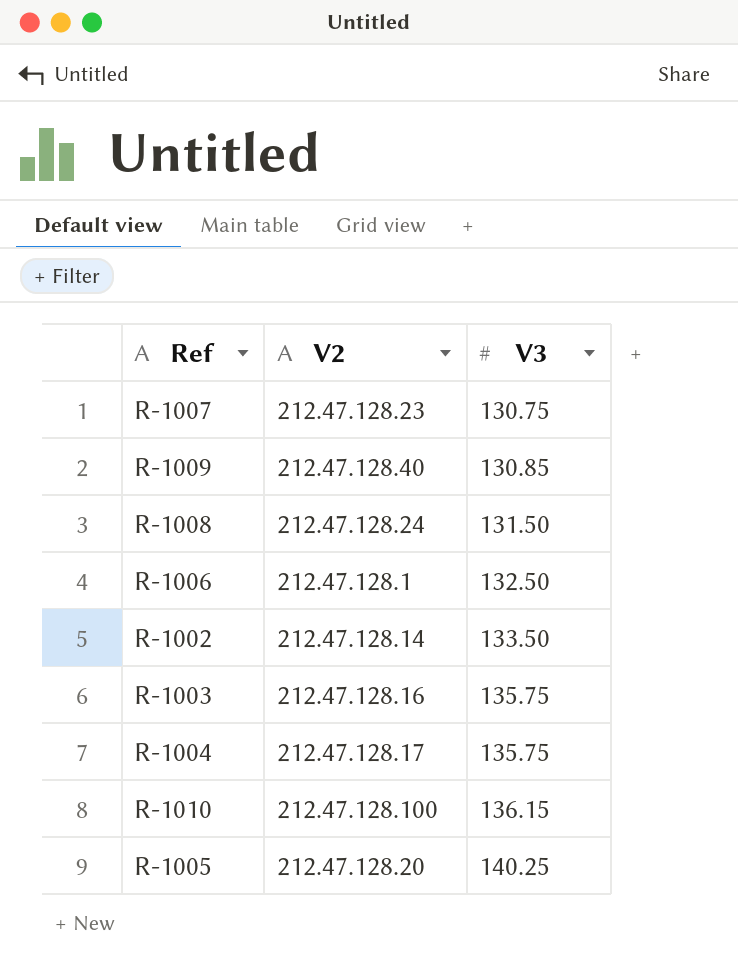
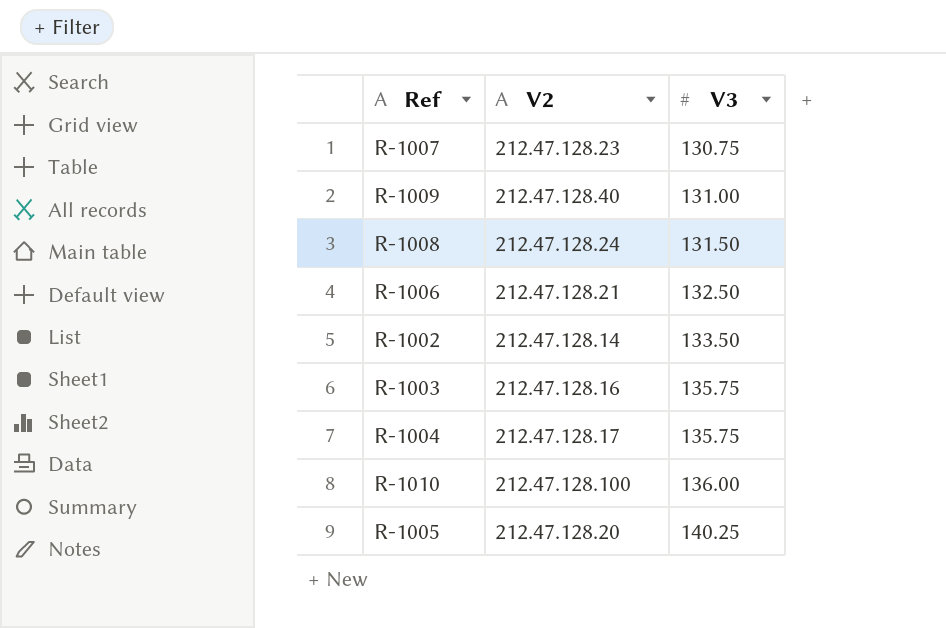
R-1009 | V3: 130.85 -> 131.00
R-1006 | V2: 212.47.128.1 -> 212.47.128.21
R-1010 | V3: 136.15 -> 136.00

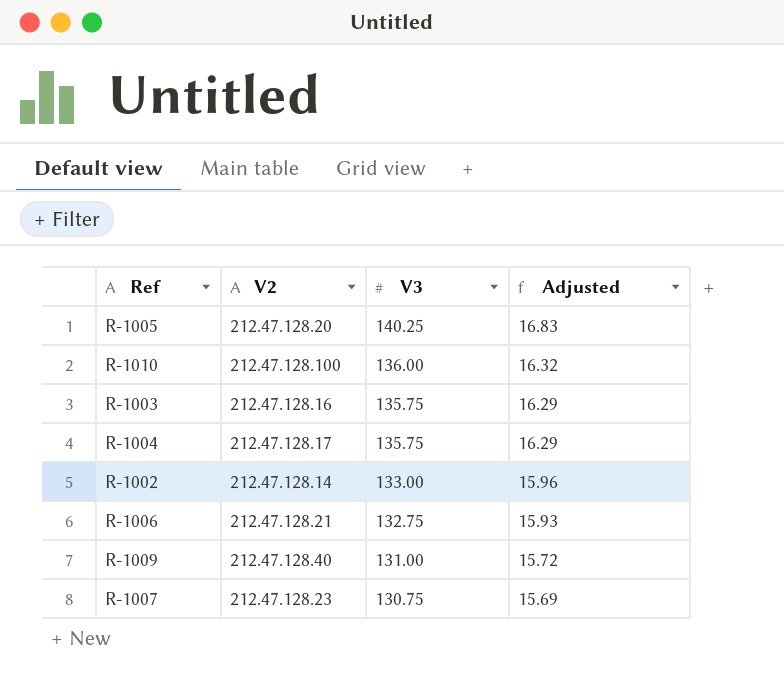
row order: V3 ascending -> V3 descending
column Adjusted | formula: none -> [V3] * 0.12
row R-1008: 212.47.128.24 | 131.50 -> none
R-1002 | V3: 133.50 -> 133.00
R-1006 | V3: 132.50 -> 132.75

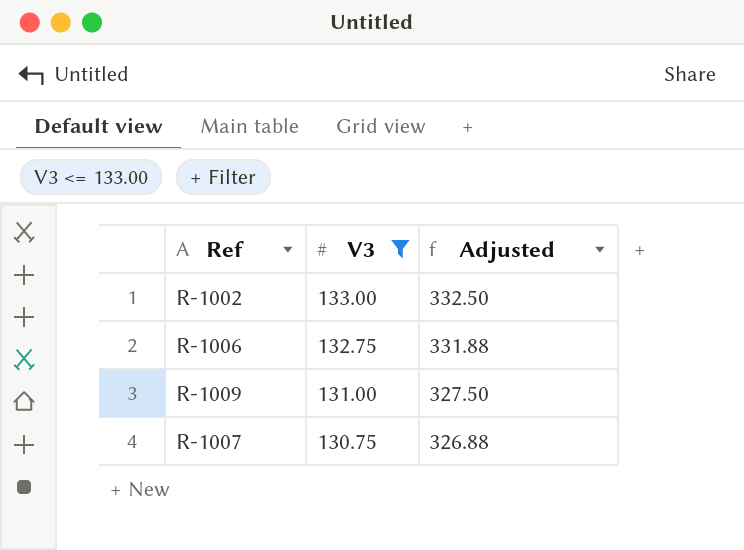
filter: none -> V3 <= 133.00
column V2 | position: 2 -> none
column Adjusted | formula: [V3] * 0.12 -> [V3] * 2.5

